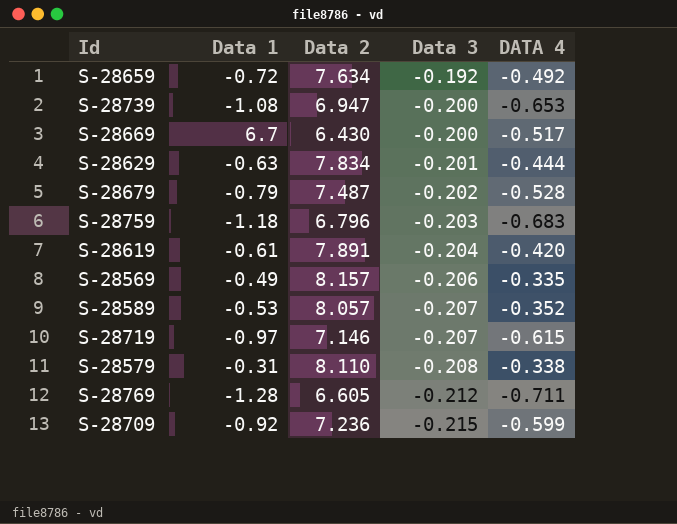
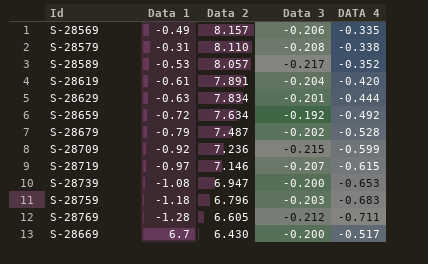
row order: Data 3 descending -> Data 2 descending
S-28589 | Data 3: -0.207 -> -0.217

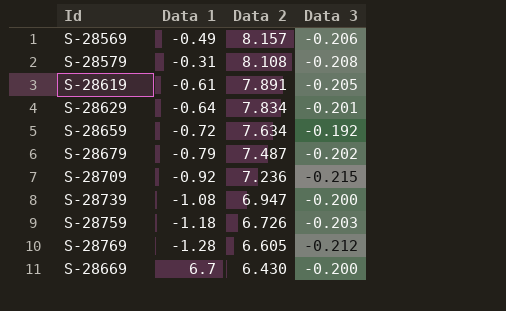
column DATA 4 | position: 5 -> none
row S-28589: -0.53 | 8.057 | -0.217 | -0.352 -> none
row S-28719: -0.97 | 7.146 | -0.207 | -0.615 -> none
S-28579 | Data 2: 8.110 -> 8.108
S-28619 | Data 3: -0.204 -> -0.205
S-28629 | Data 1: -0.63 -> -0.64
S-28759 | Data 2: 6.796 -> 6.726

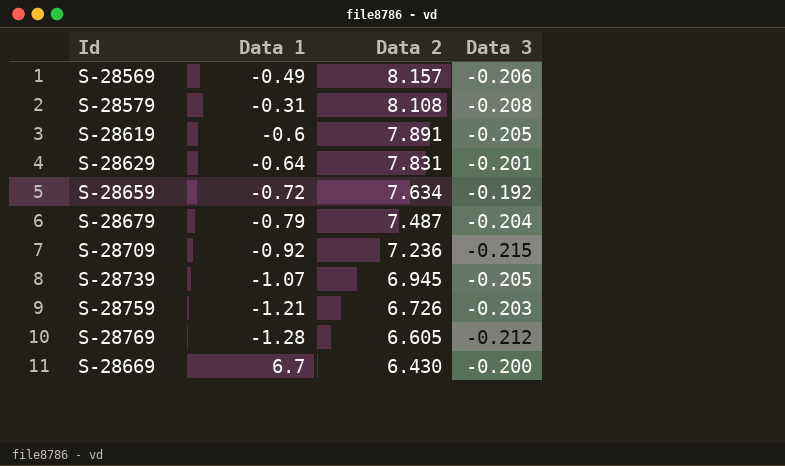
S-28619 | Data 1: -0.61 -> -0.6
S-28629 | Data 2: 7.834 -> 7.831
S-28679 | Data 3: -0.202 -> -0.204
S-28739 | Data 1: -1.08 -> -1.07
S-28739 | Data 2: 6.947 -> 6.945
S-28739 | Data 3: -0.200 -> -0.205
S-28759 | Data 1: -1.18 -> -1.21

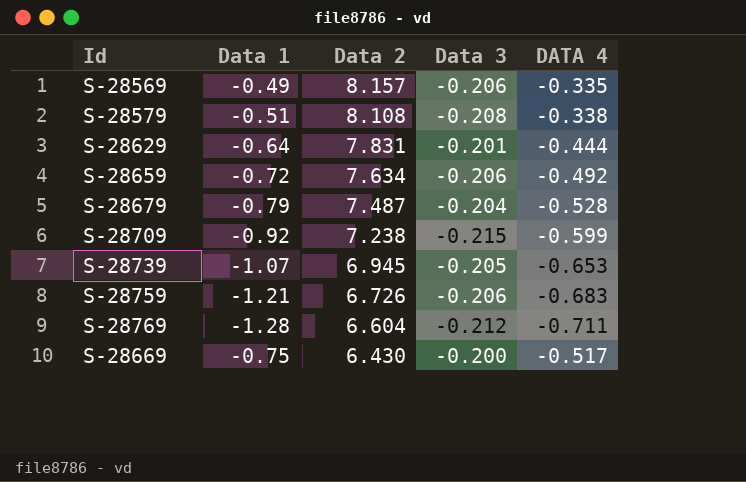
column DATA 4 | position: none -> 5
row S-28619: -0.6 | 7.891 | -0.205 -> none
S-28579 | Data 1: -0.31 -> -0.51
S-28659 | Data 3: -0.192 -> -0.206
S-28709 | Data 2: 7.236 -> 7.238
S-28759 | Data 3: -0.203 -> -0.206
S-28769 | Data 2: 6.605 -> 6.604
S-28669 | Data 1: 6.7 -> -0.75

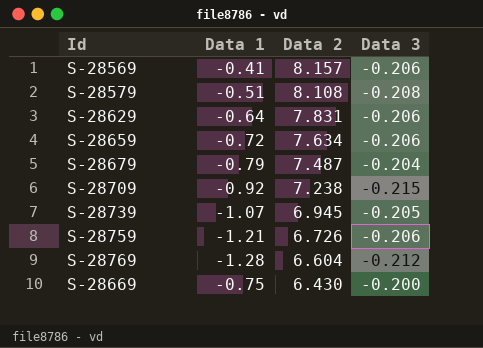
column DATA 4 | position: 5 -> none
S-28569 | Data 1: -0.49 -> -0.41
S-28629 | Data 3: -0.201 -> -0.206

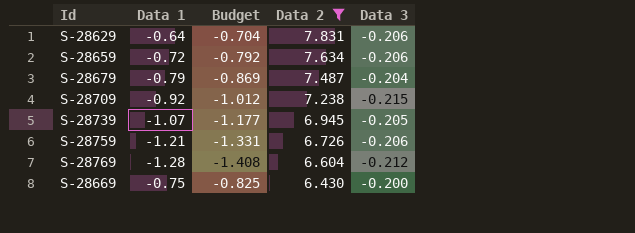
filter: none -> Data 2 <= 7.831
column Budget | formula: none -> [Data 1] * 1.1

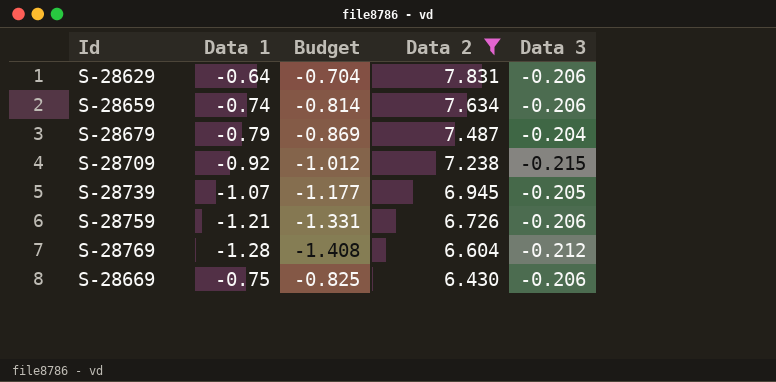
S-28659 | Data 1: -0.72 -> -0.74
S-28659 | Budget: -0.792 -> -0.814
S-28669 | Data 3: -0.200 -> -0.206

